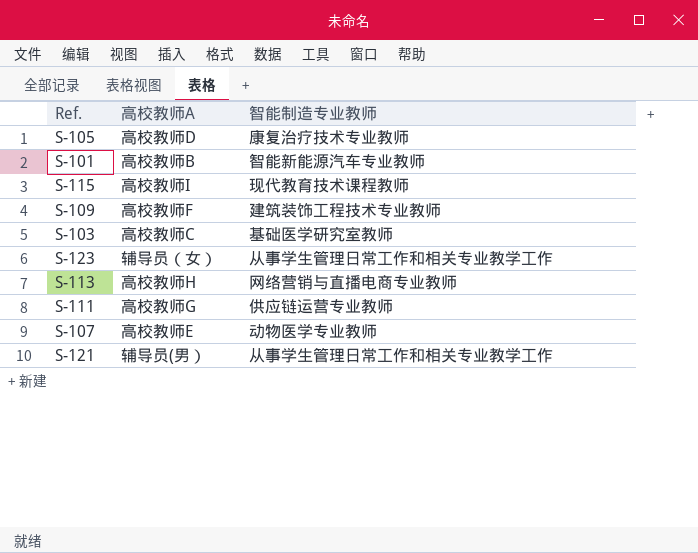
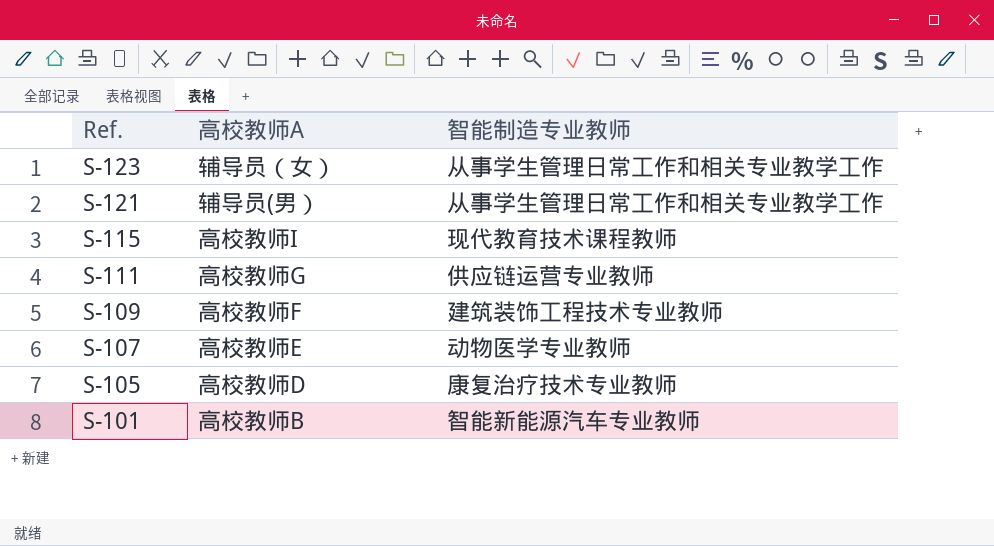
row order: none -> Ref. descending
row S-103: 高校教师C | 基础医学研究室教师 -> none
row S-113: 高校教师H | 网络营销与直播电商专业教师 -> none

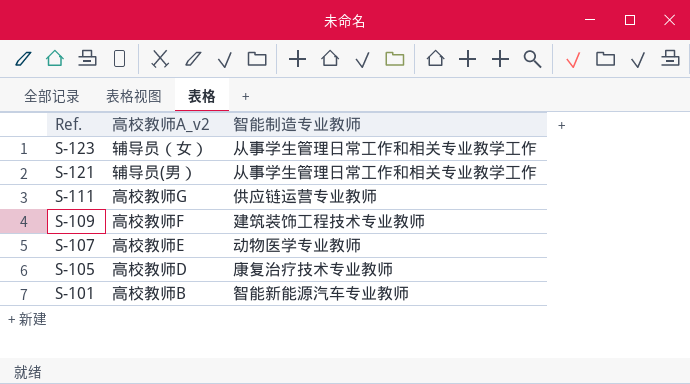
column name: 高校教师A -> 高校教师A_v2
row S-115: 高校教师I | 现代教育技术课程教师 -> none

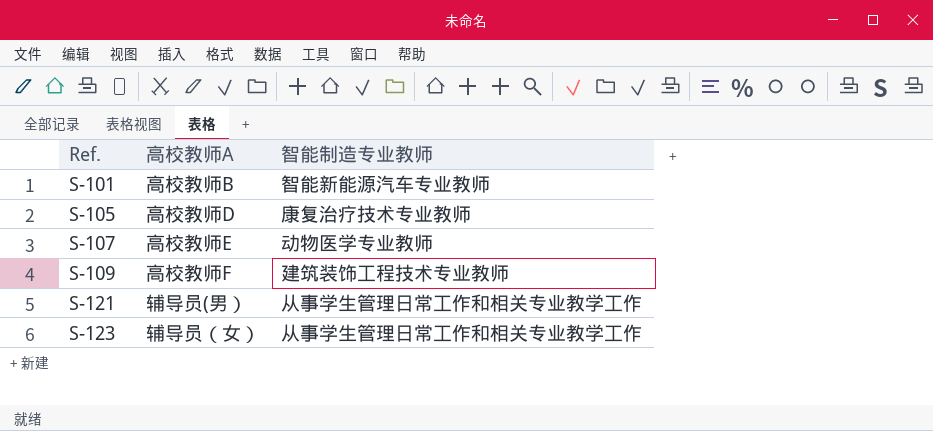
row order: Ref. descending -> Ref. ascending
column name: 高校教师A_v2 -> 高校教师A
row S-111: 高校教师G | 供应链运营专业教师 -> none

